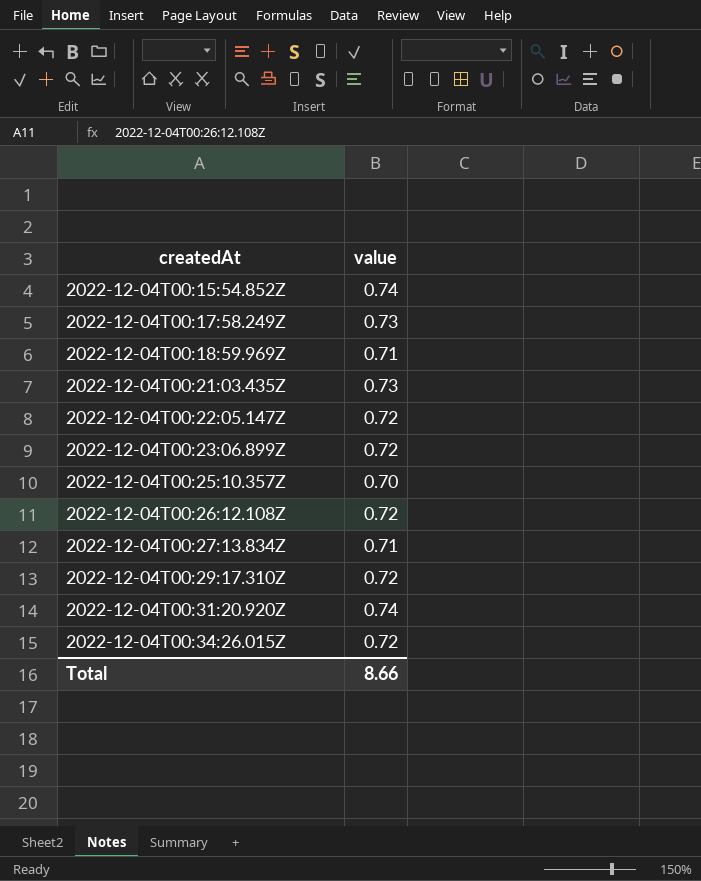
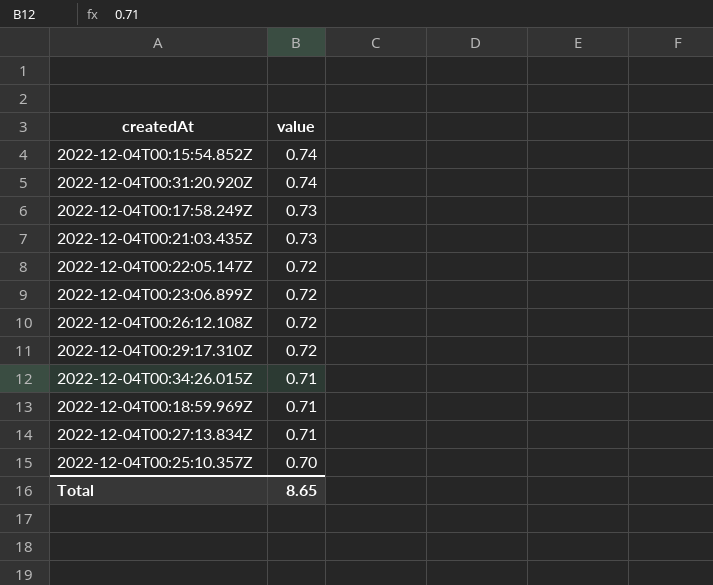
row order: createdAt ascending -> value descending
2022-12-04T00:34:26.015Z | value: 0.72 -> 0.71
Total | value: 8.66 -> 8.65

